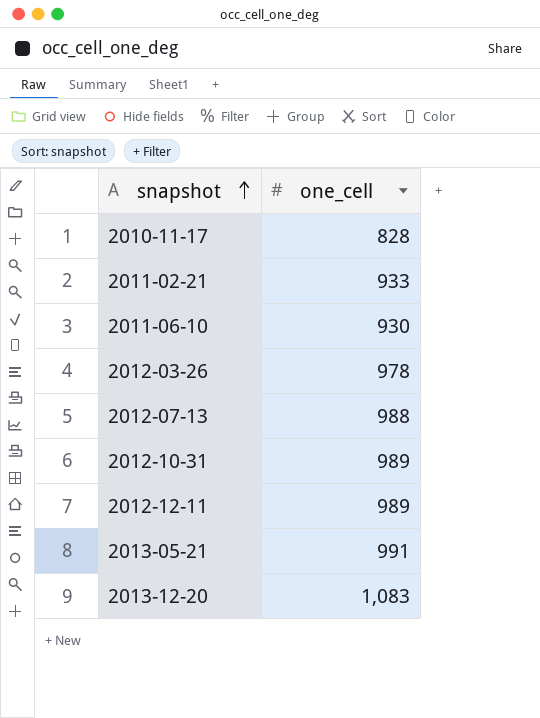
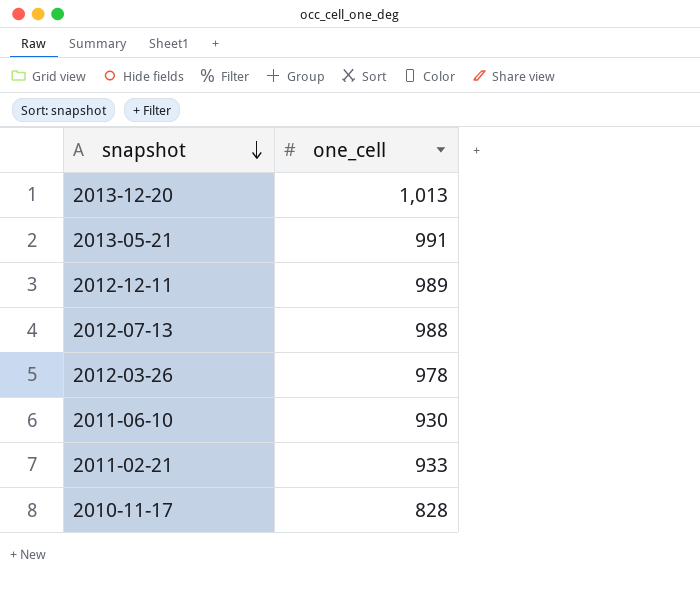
row order: snapshot ascending -> snapshot descending
row 2012-10-31: 989 -> none
2013-12-20 | one_cell: 1,083 -> 1,013

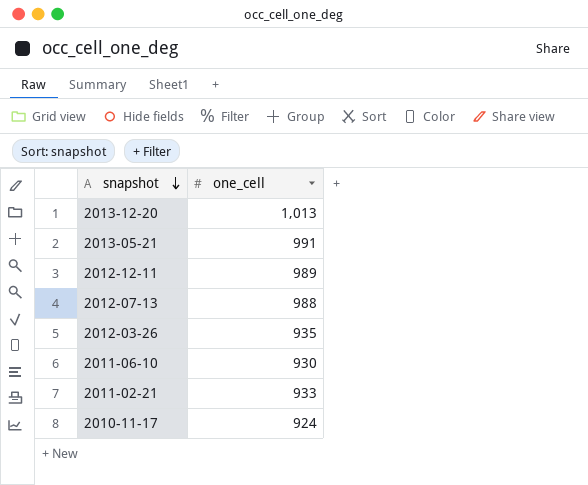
2012-03-26 | one_cell: 978 -> 935
2010-11-17 | one_cell: 828 -> 924

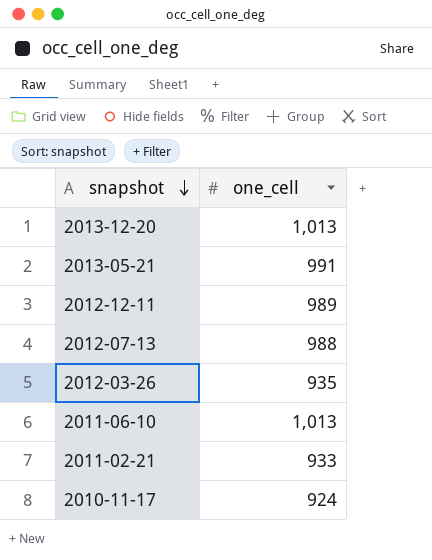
2011-06-10 | one_cell: 930 -> 1,013

